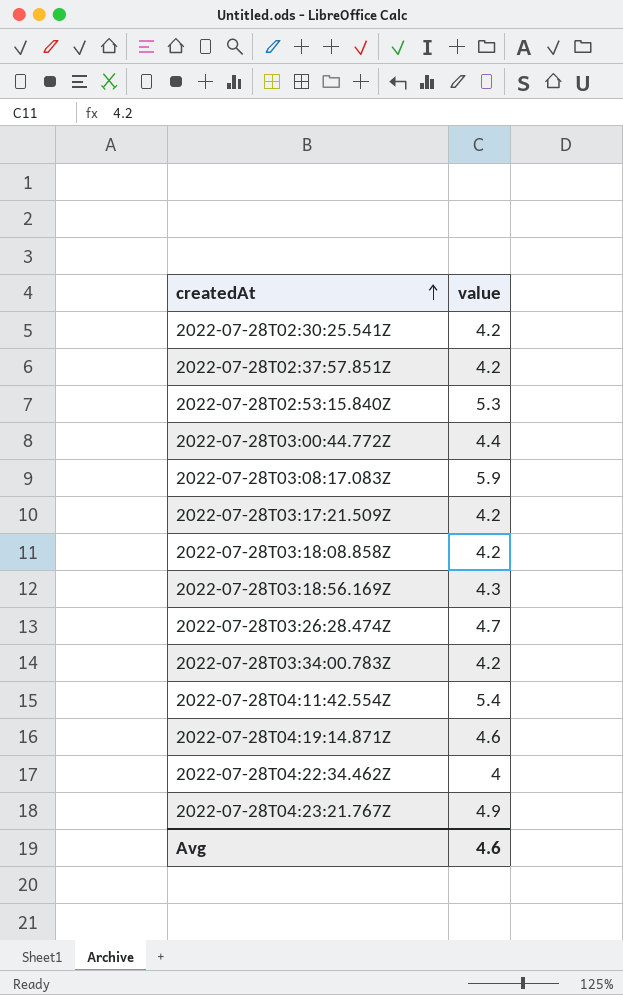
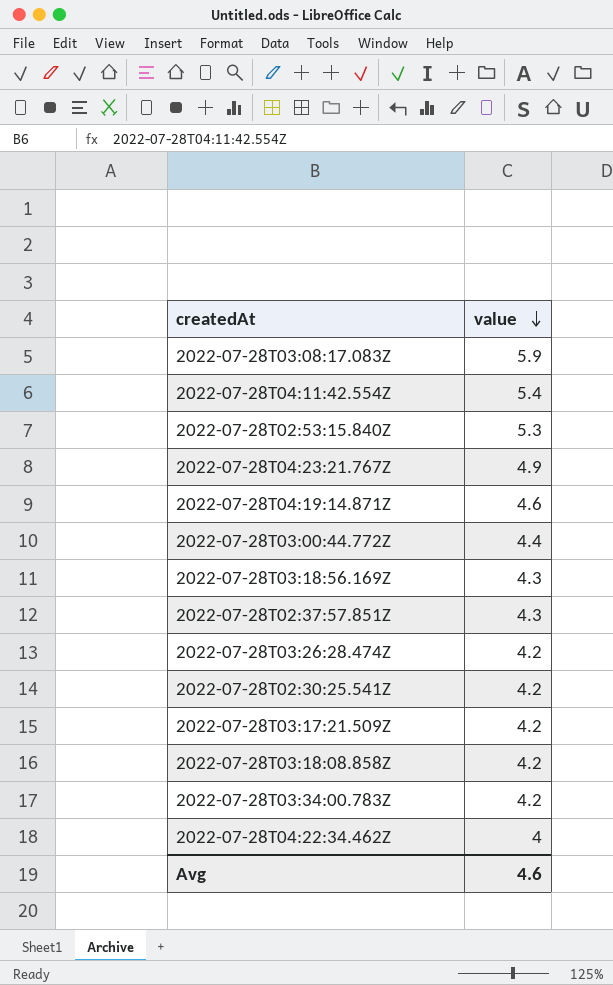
row order: createdAt ascending -> value descending
2022-07-28T02:37:57.851Z | value: 4.2 -> 4.3
2022-07-28T03:26:28.474Z | value: 4.7 -> 4.2

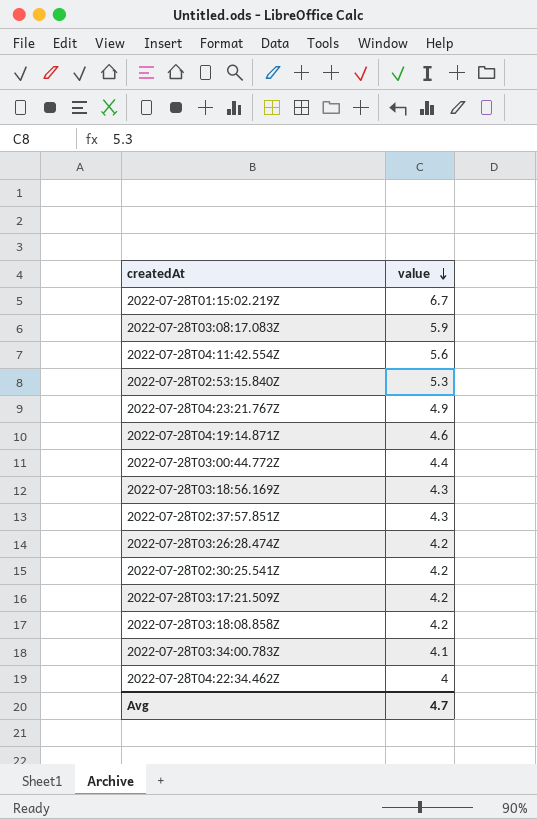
row 2022-07-28T01:15:02.219Z: none -> 6.7
2022-07-28T04:11:42.554Z | value: 5.4 -> 5.6
2022-07-28T03:34:00.783Z | value: 4.2 -> 4.1
Avg | value: 4.6 -> 4.7

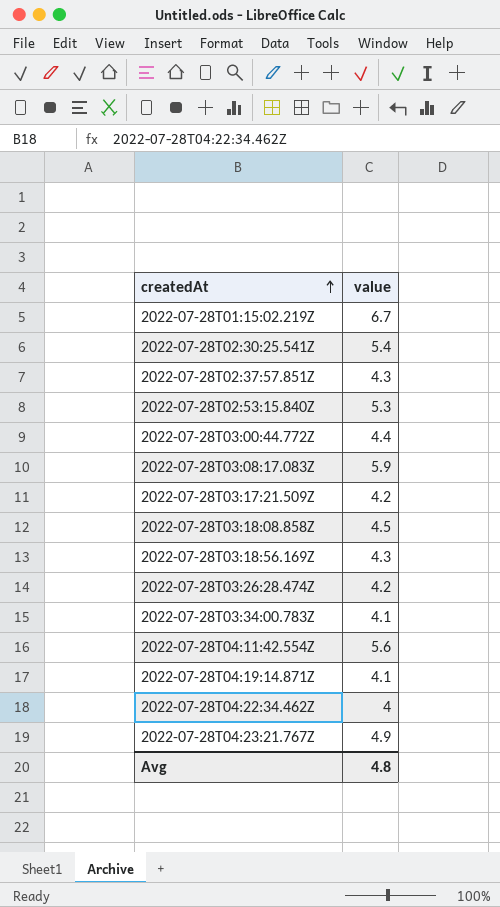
row order: value descending -> createdAt ascending
2022-07-28T02:30:25.541Z | value: 4.2 -> 5.4
2022-07-28T03:18:08.858Z | value: 4.2 -> 4.5
2022-07-28T04:19:14.871Z | value: 4.6 -> 4.1
Avg | value: 4.7 -> 4.8

